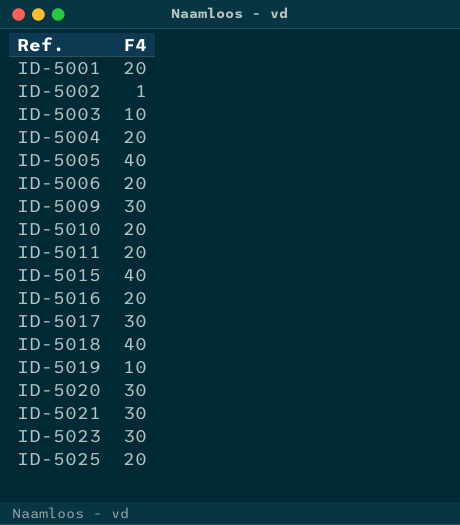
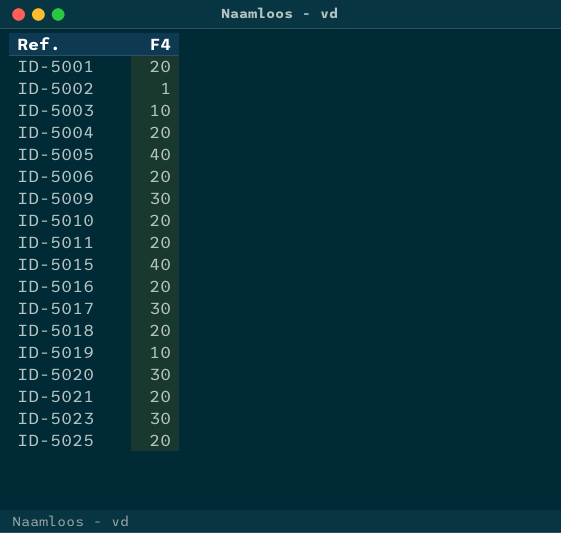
ID-5018 | F4: 40 -> 20
ID-5021 | F4: 30 -> 20

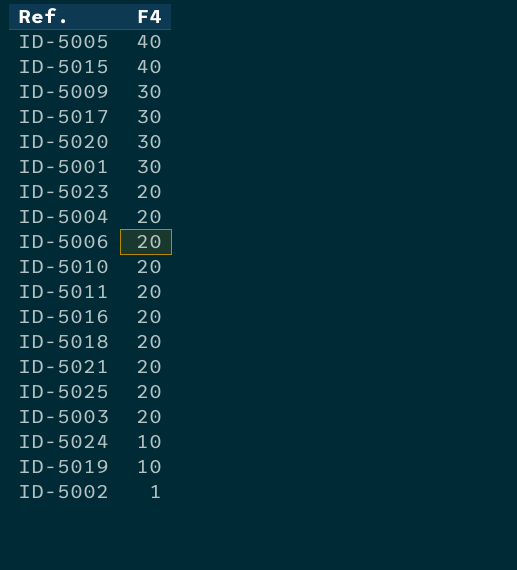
row order: Ref. ascending -> F4 descending
ID-5001 | F4: 20 -> 30
ID-5023 | F4: 30 -> 20
ID-5003 | F4: 10 -> 20
row ID-5024: none -> 10

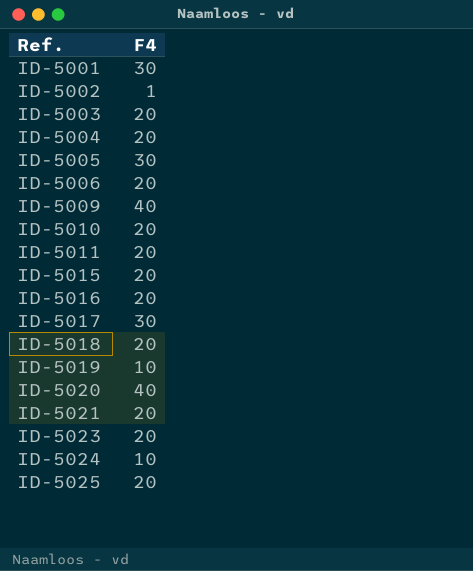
row order: F4 descending -> Ref. ascending
ID-5005 | F4: 40 -> 30
ID-5009 | F4: 30 -> 40
ID-5015 | F4: 40 -> 20
ID-5020 | F4: 30 -> 40

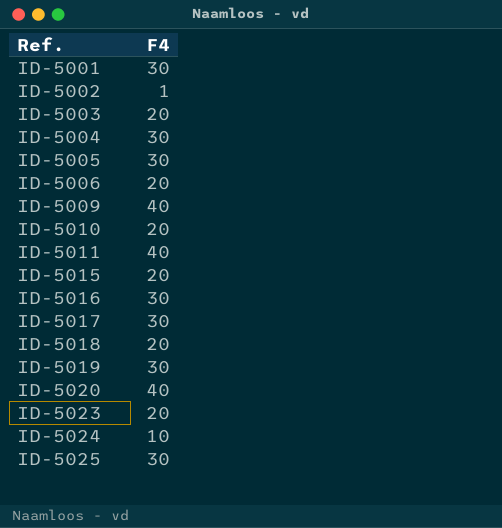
row ID-5021: 20 -> none
ID-5004 | F4: 20 -> 30
ID-5011 | F4: 20 -> 40
ID-5016 | F4: 20 -> 30
ID-5019 | F4: 10 -> 30
ID-5025 | F4: 20 -> 30

